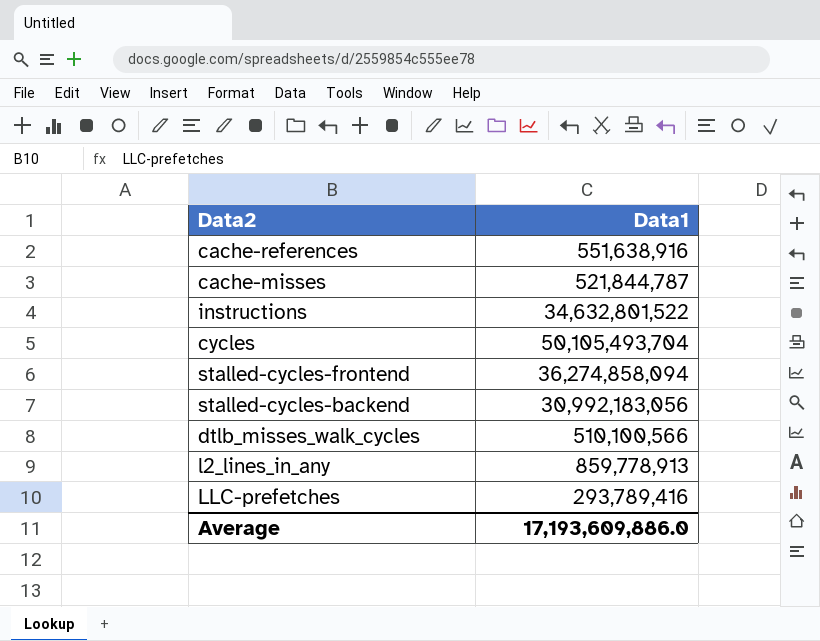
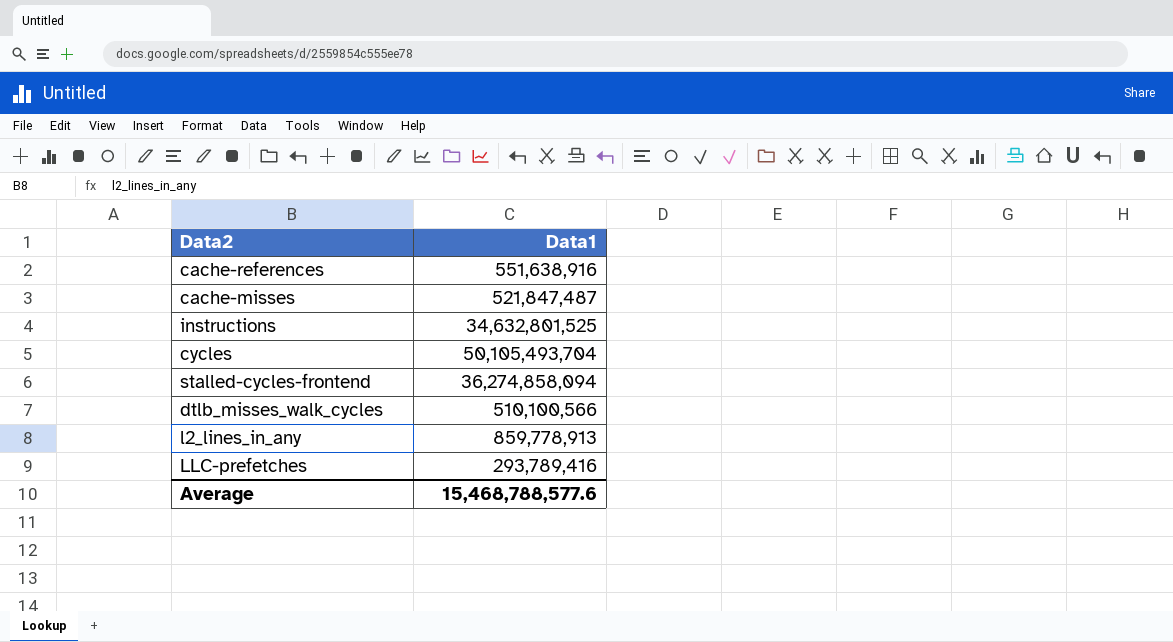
row stalled-cycles-backend: 30,992,183,056 -> none
cache-misses | Data1: 521,844,787 -> 521,847,487
instructions | Data1: 34,632,801,522 -> 34,632,801,525
Average | Data1: 17,193,609,886.0 -> 15,468,788,577.6

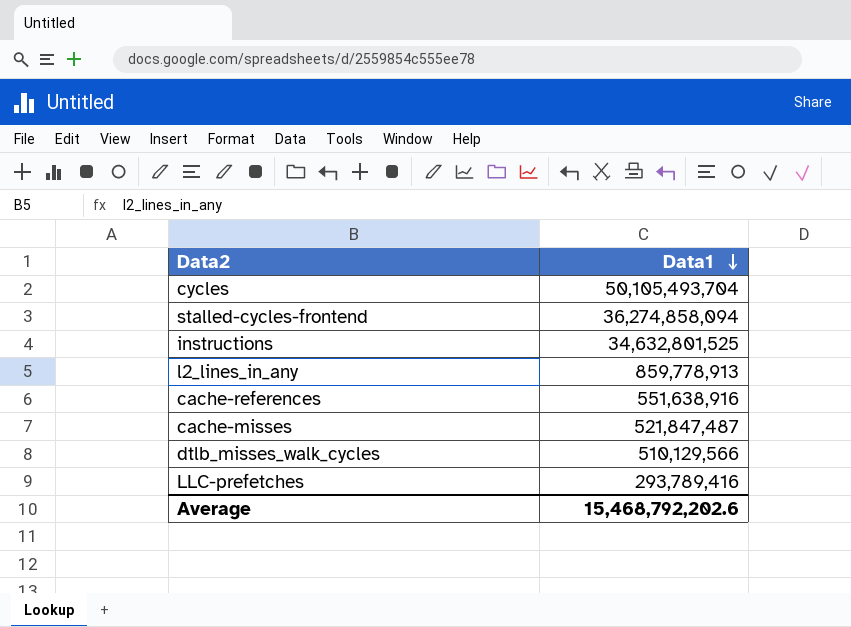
row order: none -> Data1 descending
dtlb_misses_walk_cycles | Data1: 510,100,566 -> 510,129,566
Average | Data1: 15,468,788,577.6 -> 15,468,792,202.6

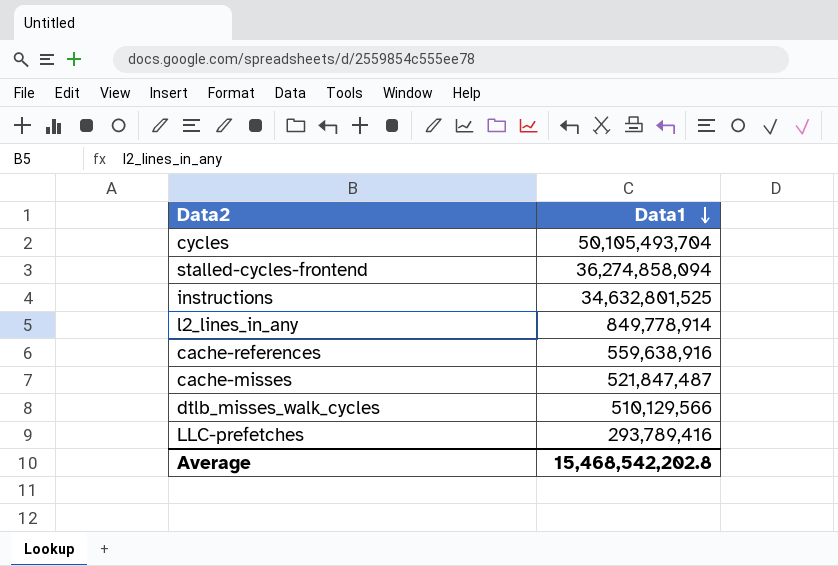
l2_lines_in_any | Data1: 859,778,913 -> 849,778,914
cache-references | Data1: 551,638,916 -> 559,638,916
Average | Data1: 15,468,792,202.6 -> 15,468,542,202.8

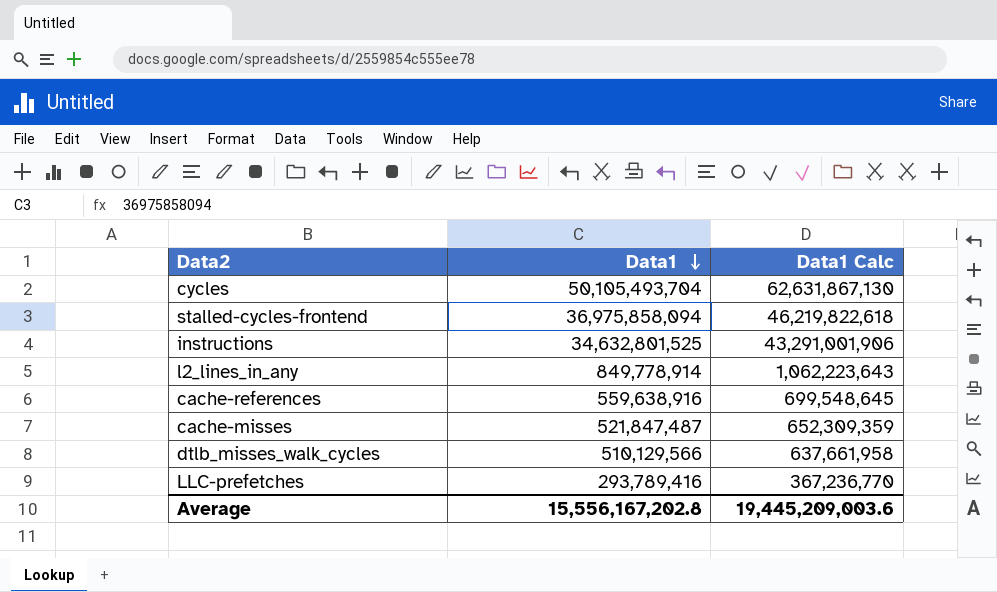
column Data1 Calc | formula: none -> [Data1] * 1.25
stalled-cycles-frontend | Data1: 36,274,858,094 -> 36,975,858,094
Average | Data1: 15,468,542,202.8 -> 15,556,167,202.8

